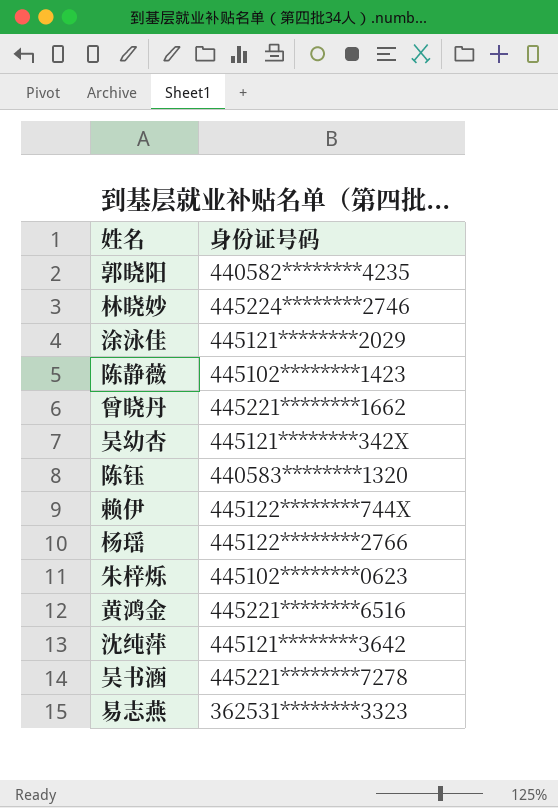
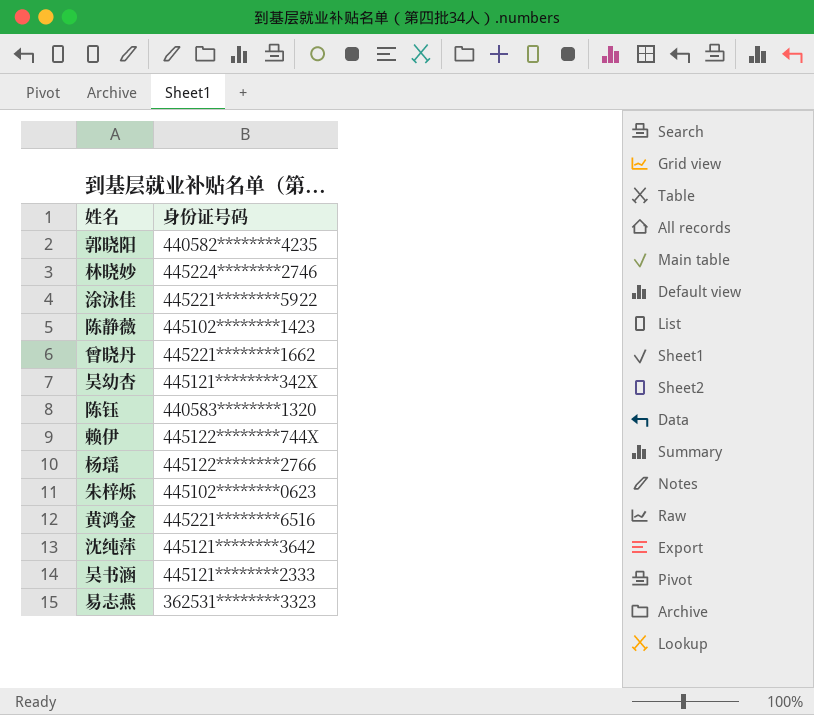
涂泳佳 | 身份证号码: 445121********2029 -> 445221********5922
吴书涵 | 身份证号码: 445221********7278 -> 445121********2333

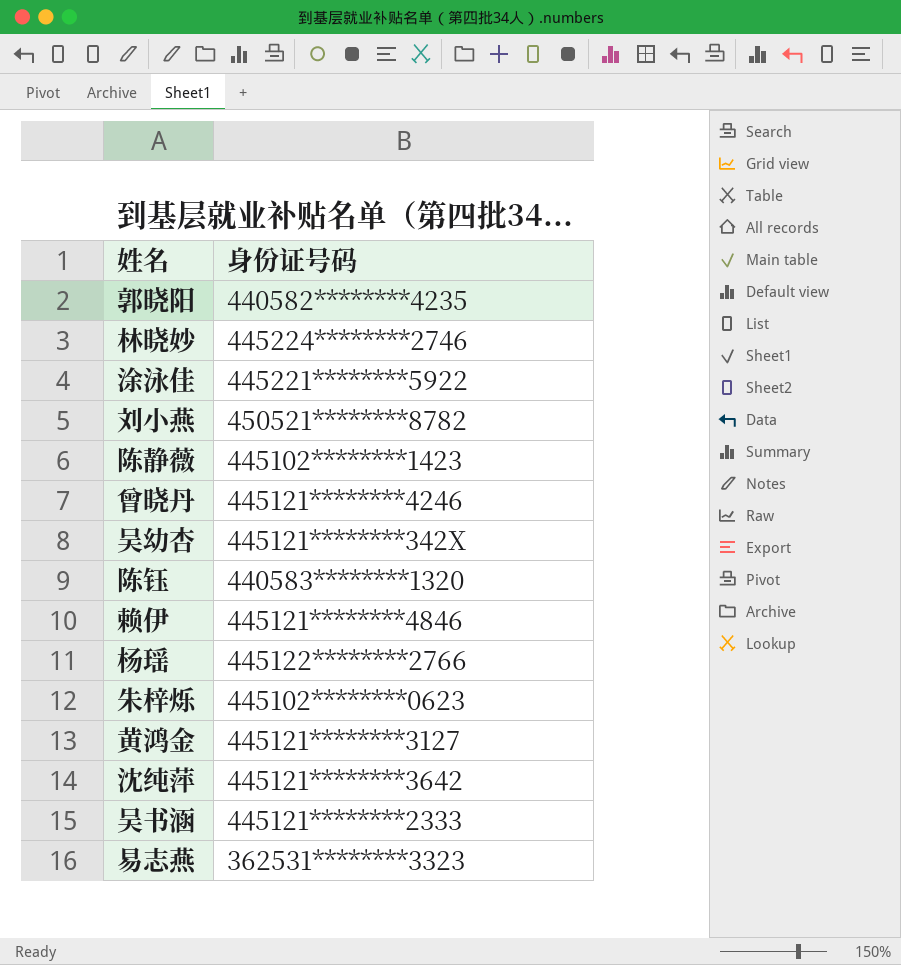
row 刘小燕: none -> 450521********8782
曾晓丹 | 身份证号码: 445221********1662 -> 445121********4246
赖伊 | 身份证号码: 445122********744X -> 445121********4846
黄鸿金 | 身份证号码: 445221********6516 -> 445121********3127

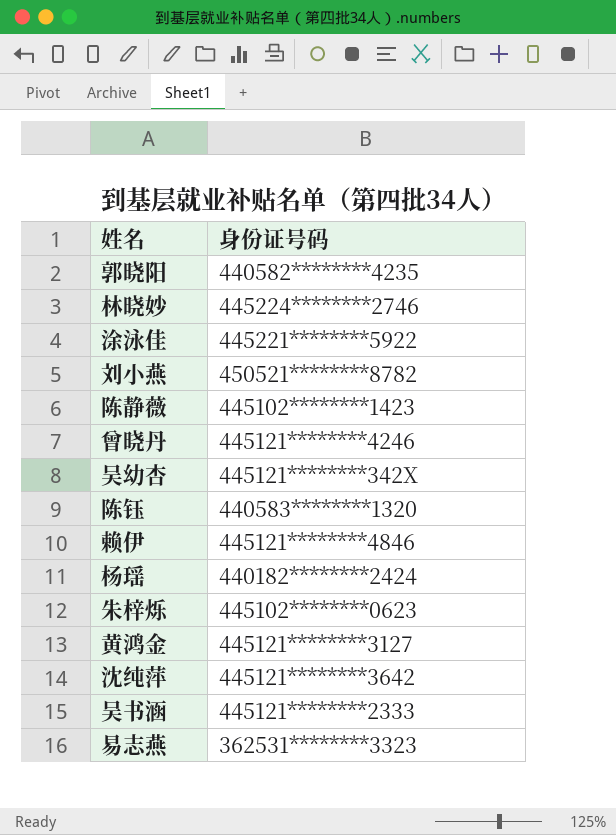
杨瑶 | 身份证号码: 445122********2766 -> 440182********2424

